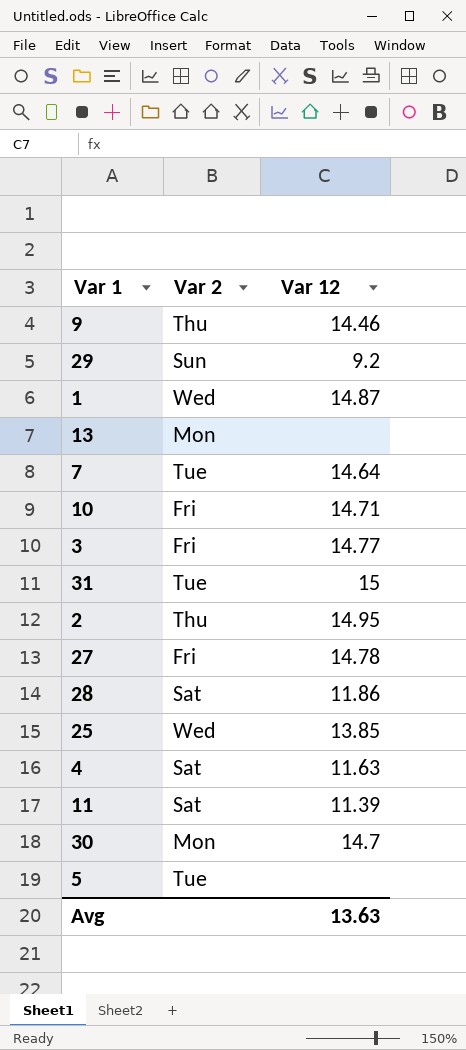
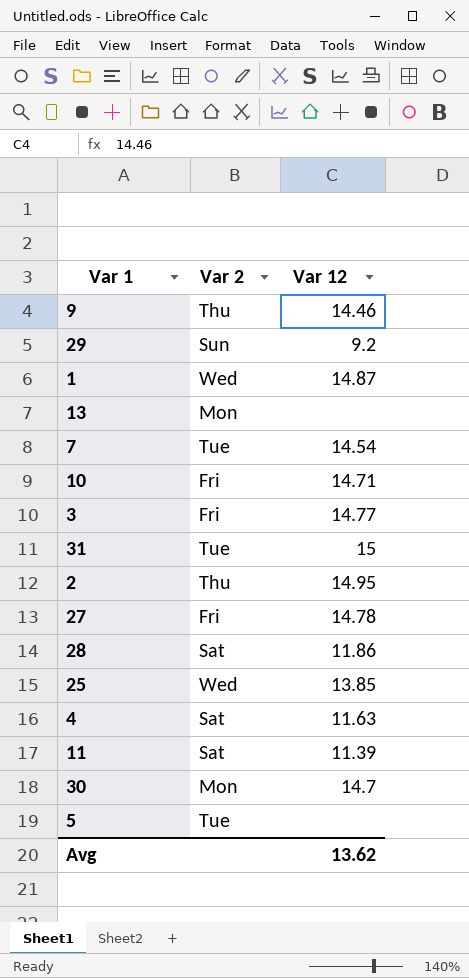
7 | Var 12: 14.64 -> 14.54
Avg | Var 12: 13.63 -> 13.62

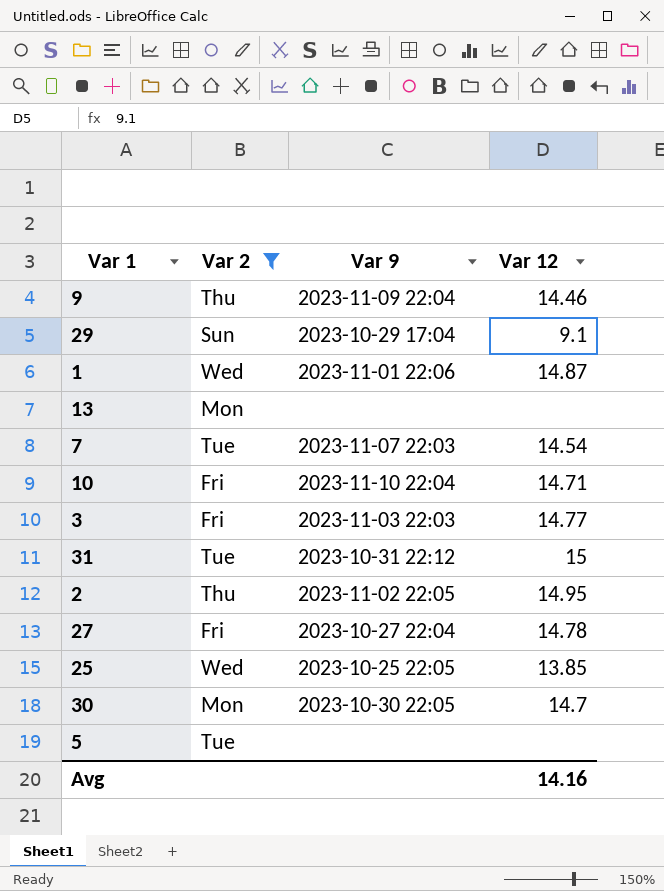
filter: none -> Var 2 != Sat
column Var 9 | position: none -> 3
29 | Var 12: 9.2 -> 9.1
Avg | Var 12: 13.62 -> 14.16

